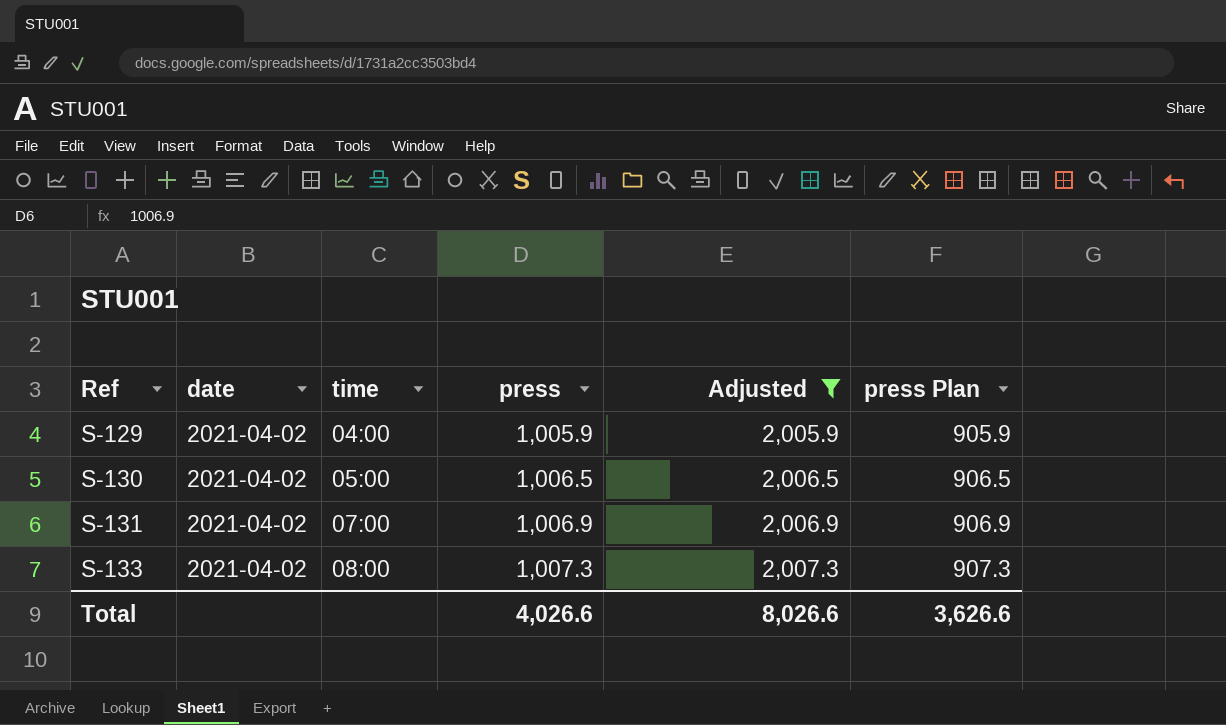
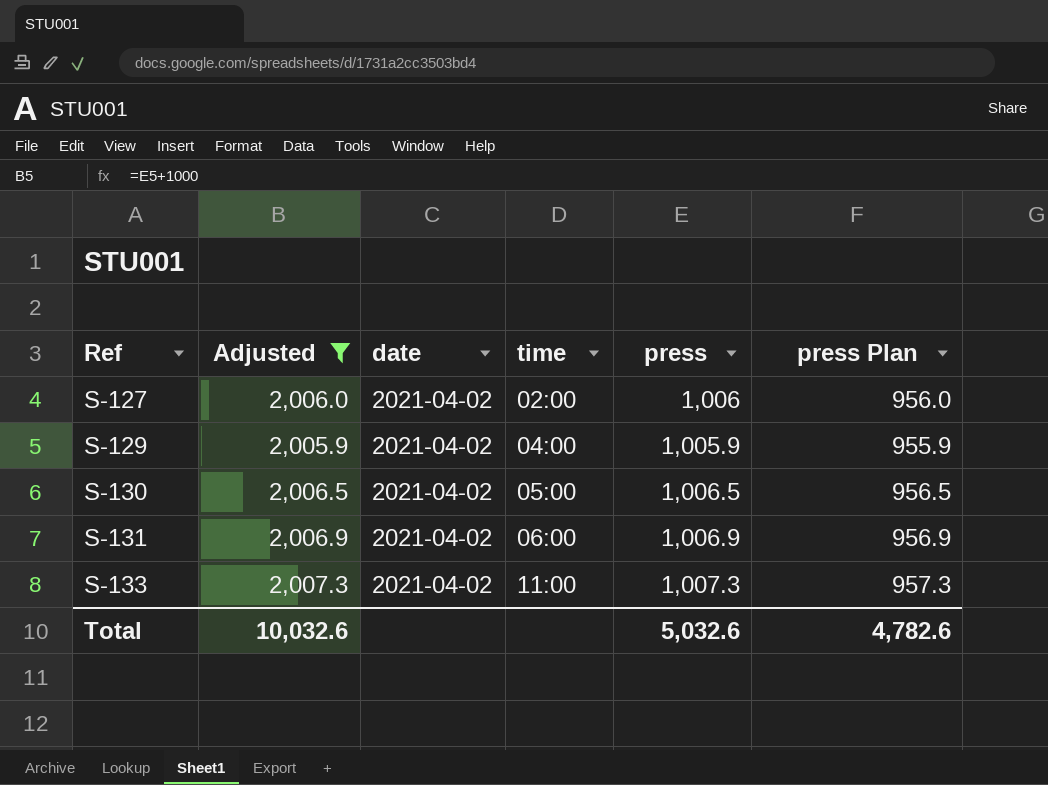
column Adjusted | position: 5 -> 2
column press Plan | formula: [press] - 100 -> [press] - 50
row S-127: none -> 2,006.0 | 2021-04-02 | 02:00 | 1,006 | 956.0
S-131 | time: 07:00 -> 06:00
S-133 | time: 08:00 -> 11:00
Total | Adjusted: 8,026.6 -> 10,032.6
Total | press: 4,026.6 -> 5,032.6
Total | press Plan: 3,626.6 -> 4,782.6

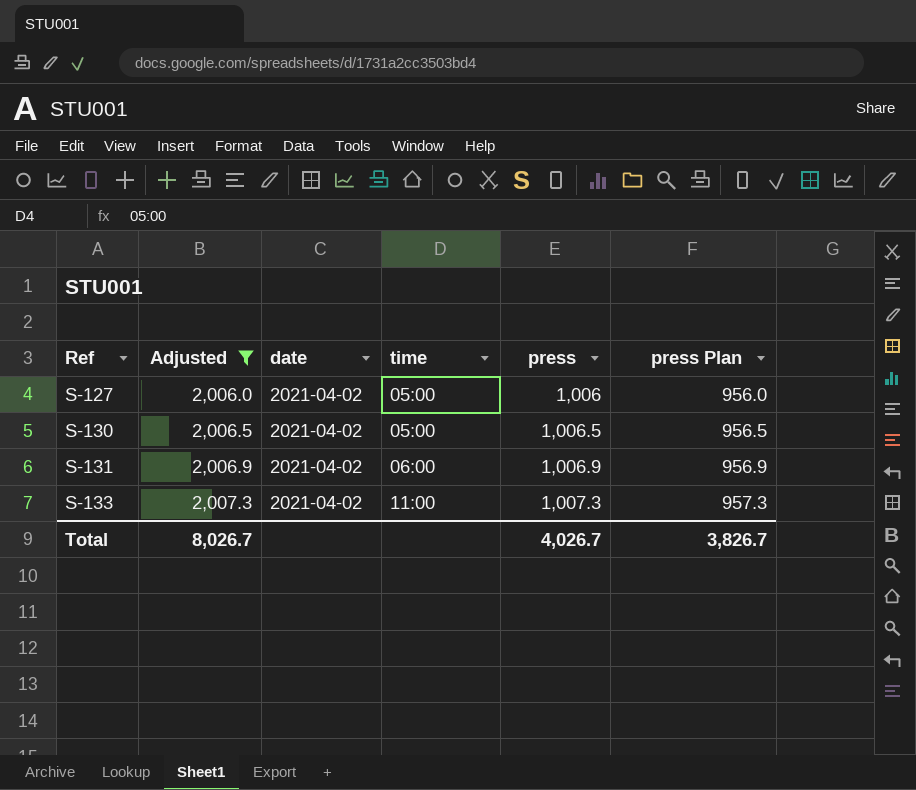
row S-129: 2,005.9 | 2021-04-02 | 04:00 | 1,005.9 | 955.9 -> none
S-127 | time: 02:00 -> 05:00
Total | Adjusted: 10,032.6 -> 8,026.7
Total | press: 5,032.6 -> 4,026.7
Total | press Plan: 4,782.6 -> 3,826.7

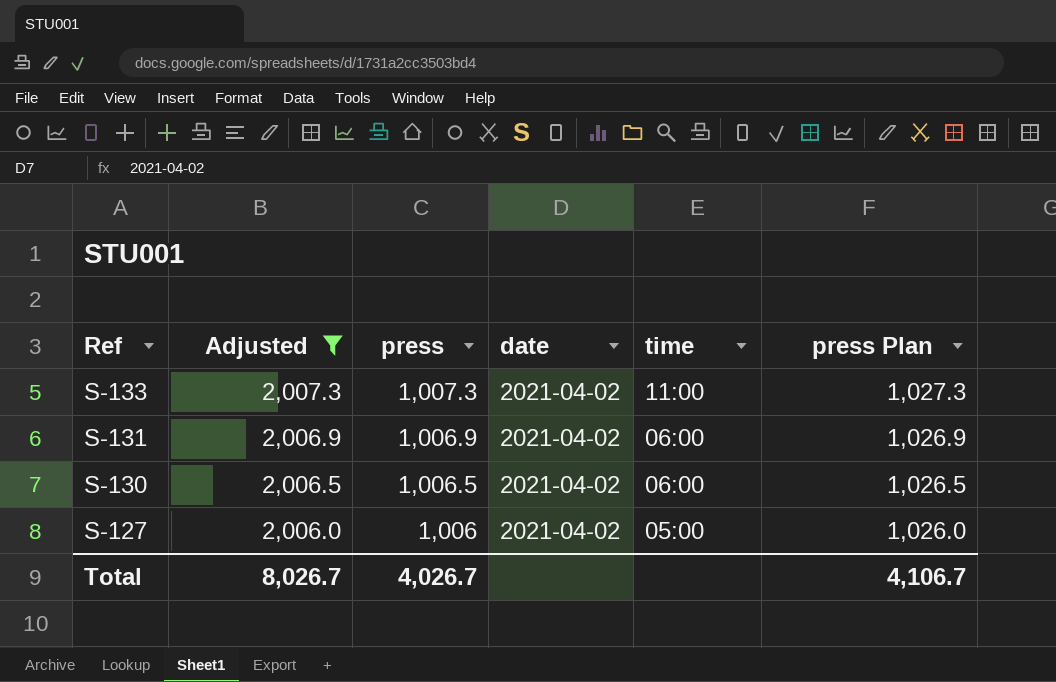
row order: Ref ascending -> Ref descending
column press | position: 5 -> 3
column press Plan | formula: [press] - 50 -> [press] + 20
S-130 | time: 05:00 -> 06:00
Total | press Plan: 3,826.7 -> 4,106.7

